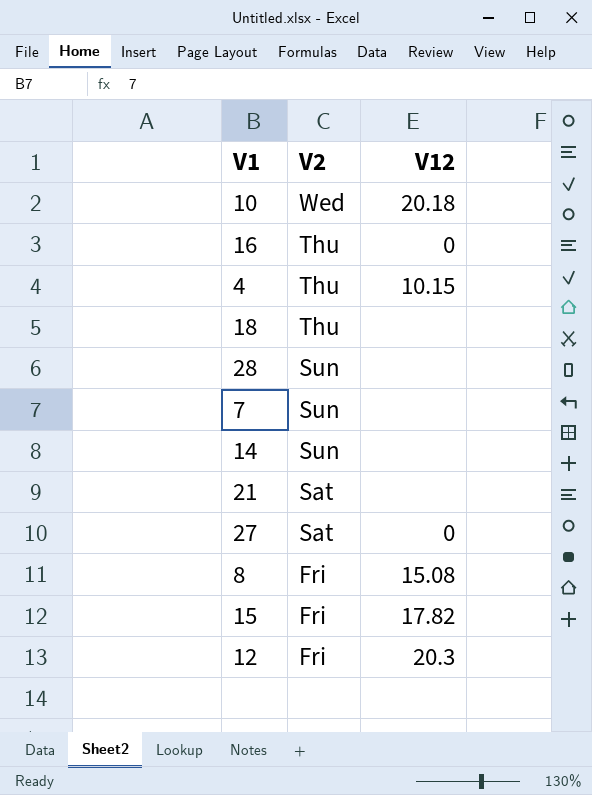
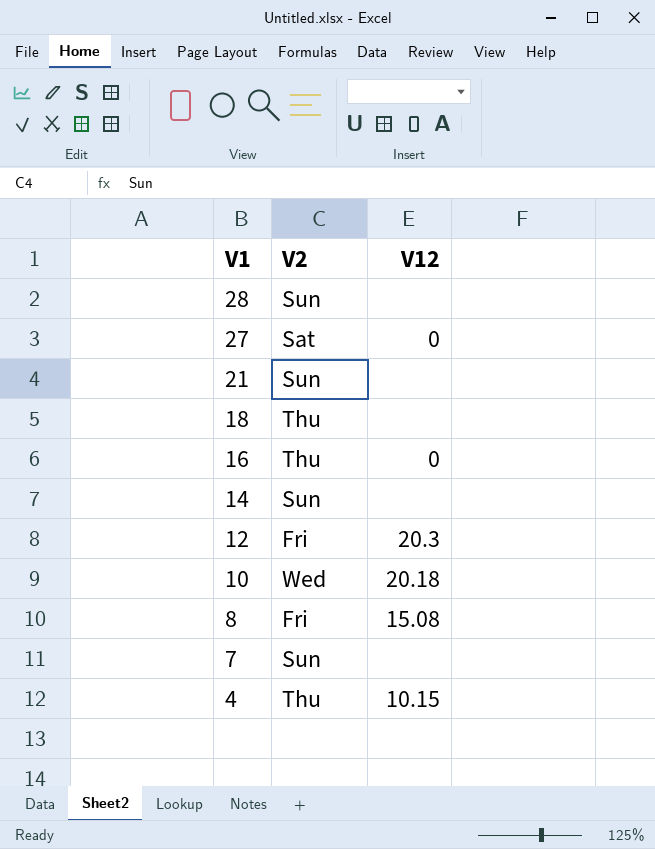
row order: V2 descending -> V1 descending
row 15: Fri | 17.82 -> none
21 | V2: Sat -> Sun

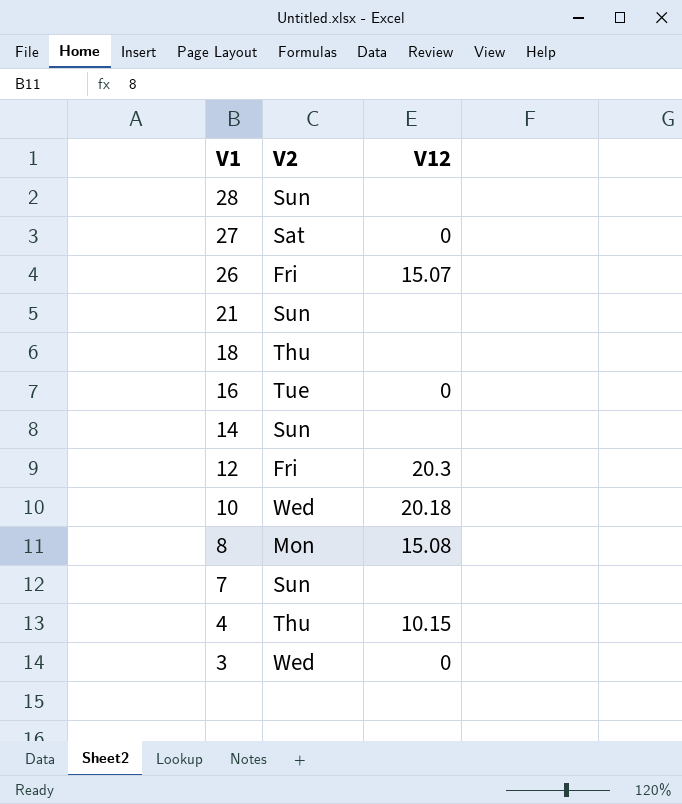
row 26: none -> Fri | 15.07
16 | V2: Thu -> Tue
8 | V2: Fri -> Mon
row 3: none -> Wed | 0

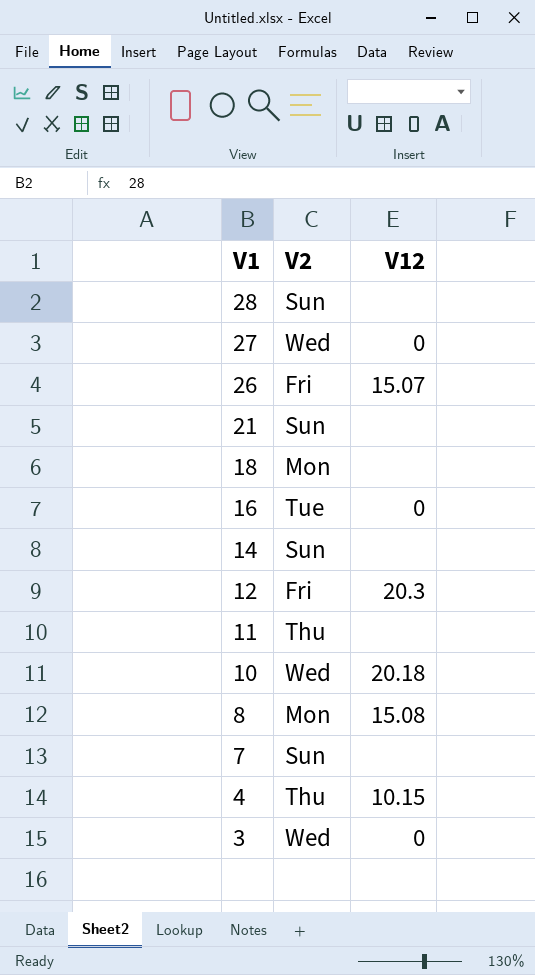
27 | V2: Sat -> Wed
18 | V2: Thu -> Mon
row 11: none -> Thu | none

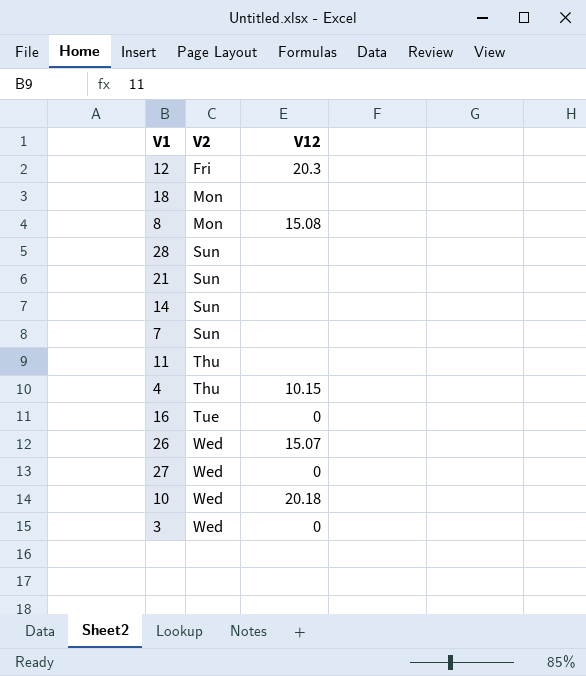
row order: V1 descending -> V2 ascending
26 | V2: Fri -> Wed

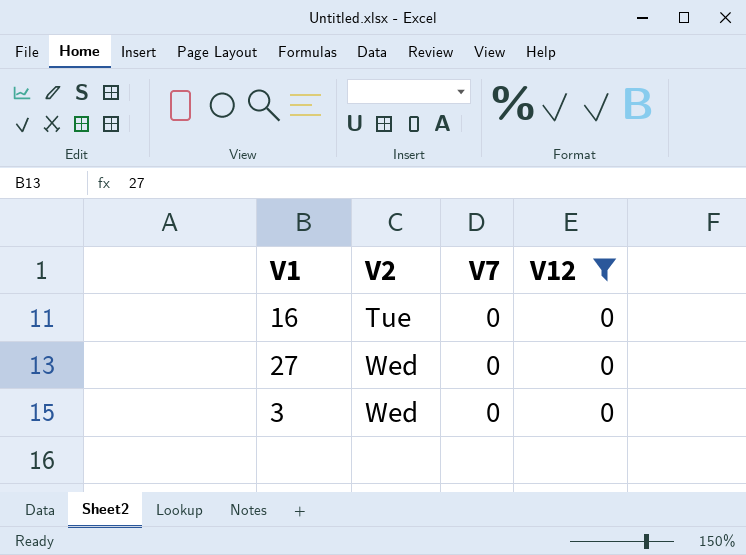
filter: none -> V12 = 0
column V7 | position: none -> 3

